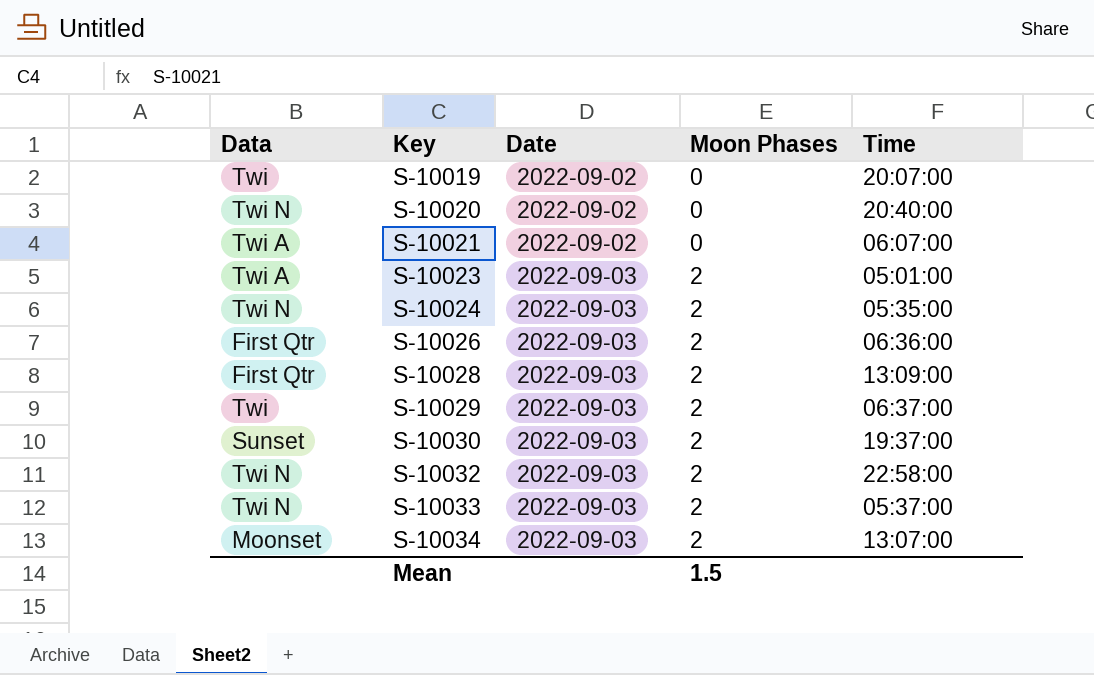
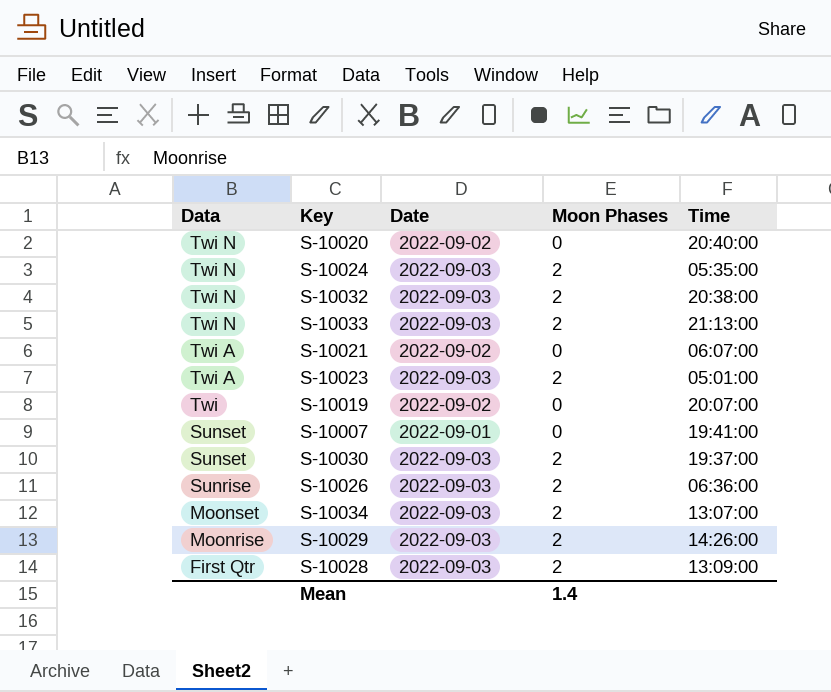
row order: Key ascending -> Data descending
S-10032 | Time: 22:58:00 -> 20:38:00
S-10033 | Time: 05:37:00 -> 21:13:00
row S-10007: none -> Sunset | 2022-09-01 | 0 | 19:41:00
S-10026 | Data: First Qtr -> Sunrise
S-10029 | Data: Twi -> Moonrise
S-10029 | Time: 06:37:00 -> 14:26:00
Mean | Moon Phases: 1.5 -> 1.4

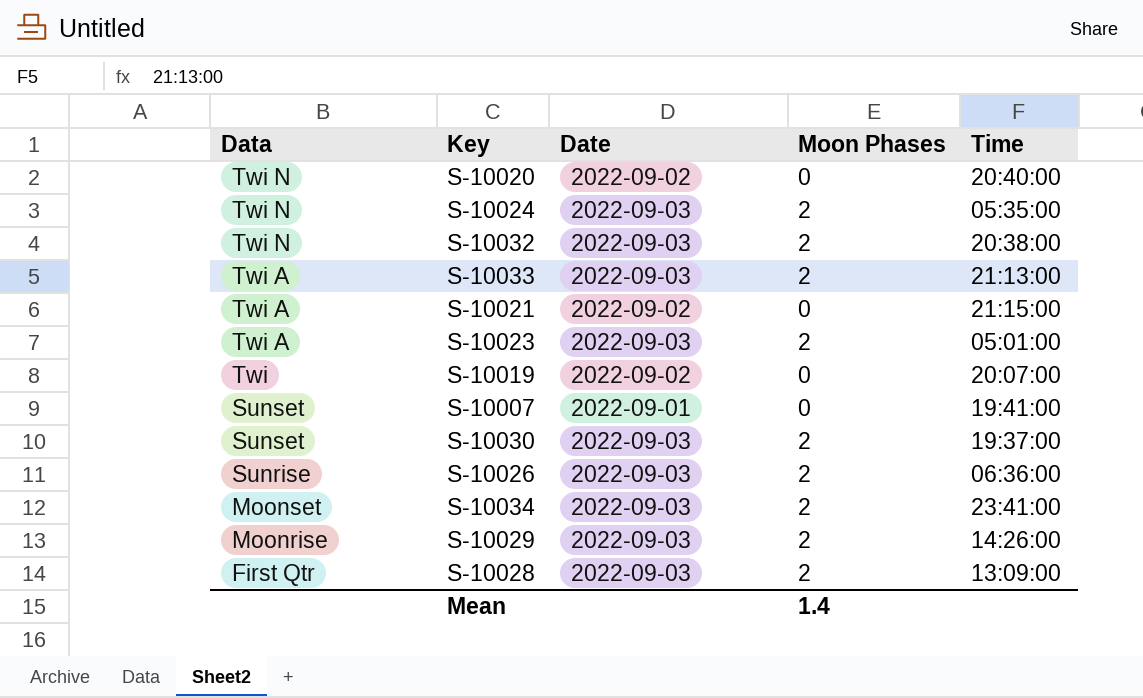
S-10033 | Data: Twi N -> Twi A
S-10021 | Time: 06:07:00 -> 21:15:00
S-10034 | Time: 13:07:00 -> 23:41:00

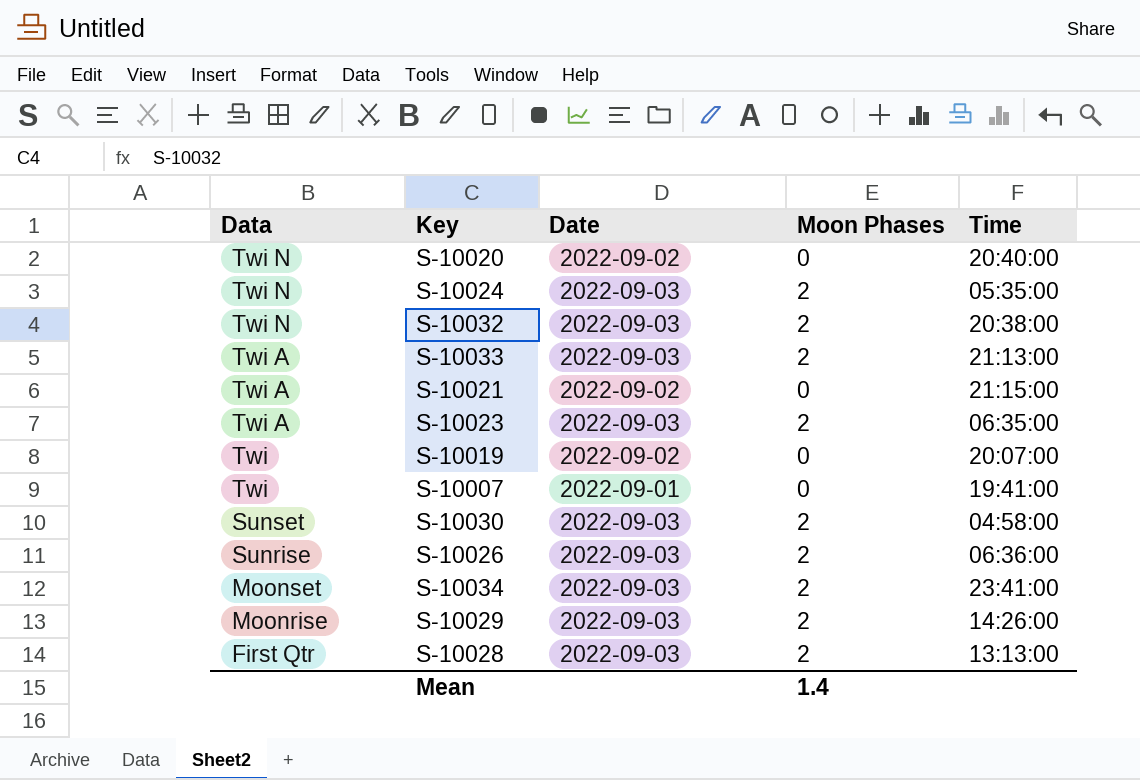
S-10023 | Time: 05:01:00 -> 06:35:00
S-10007 | Data: Sunset -> Twi
S-10030 | Time: 19:37:00 -> 04:58:00
S-10028 | Time: 13:09:00 -> 13:13:00

